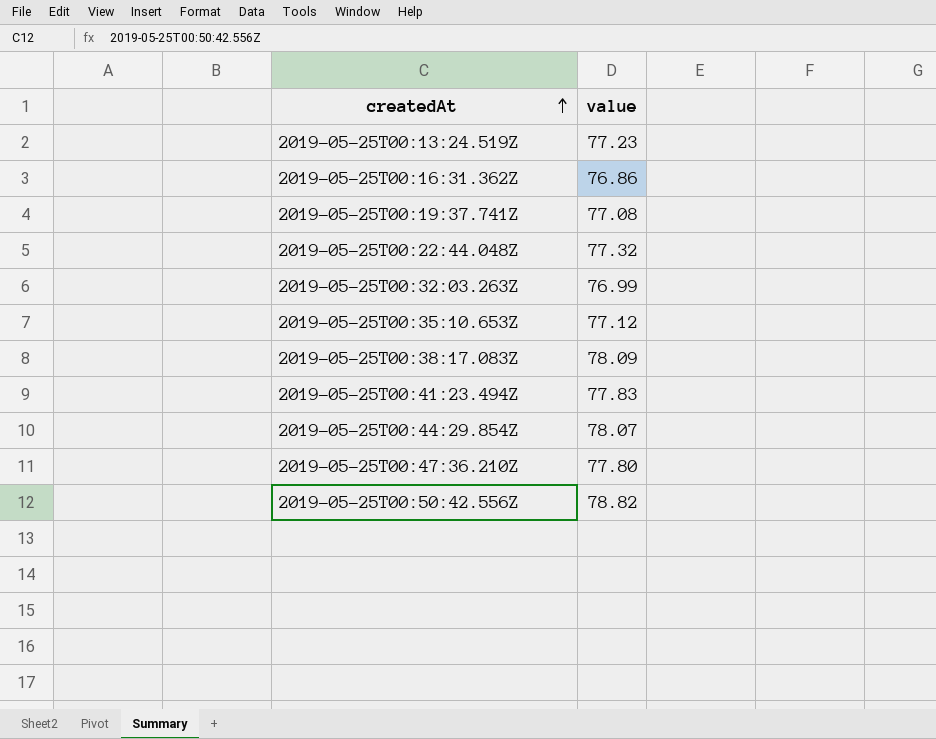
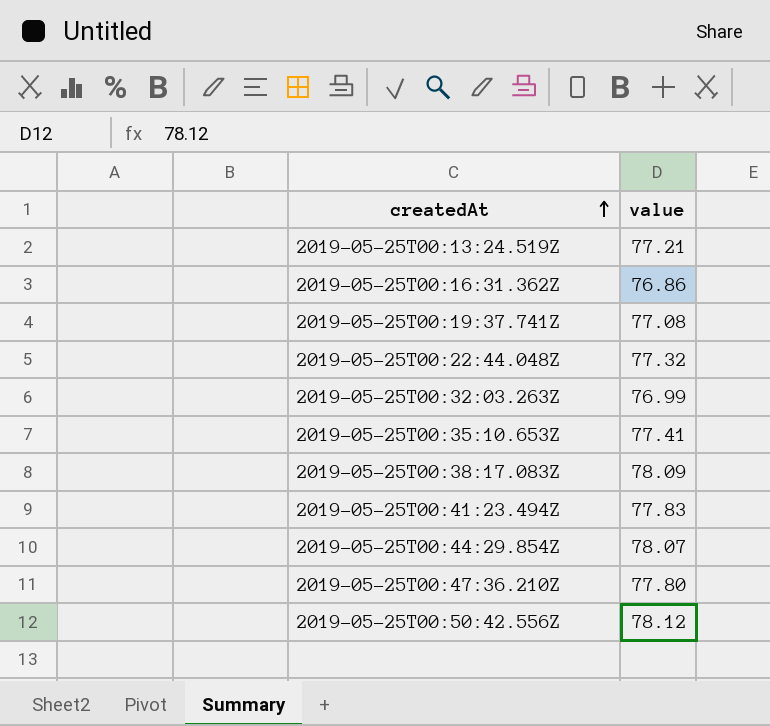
2019-05-25T00:13:24.519Z | value: 77.23 -> 77.21
2019-05-25T00:35:10.653Z | value: 77.12 -> 77.41
2019-05-25T00:50:42.556Z | value: 78.82 -> 78.12

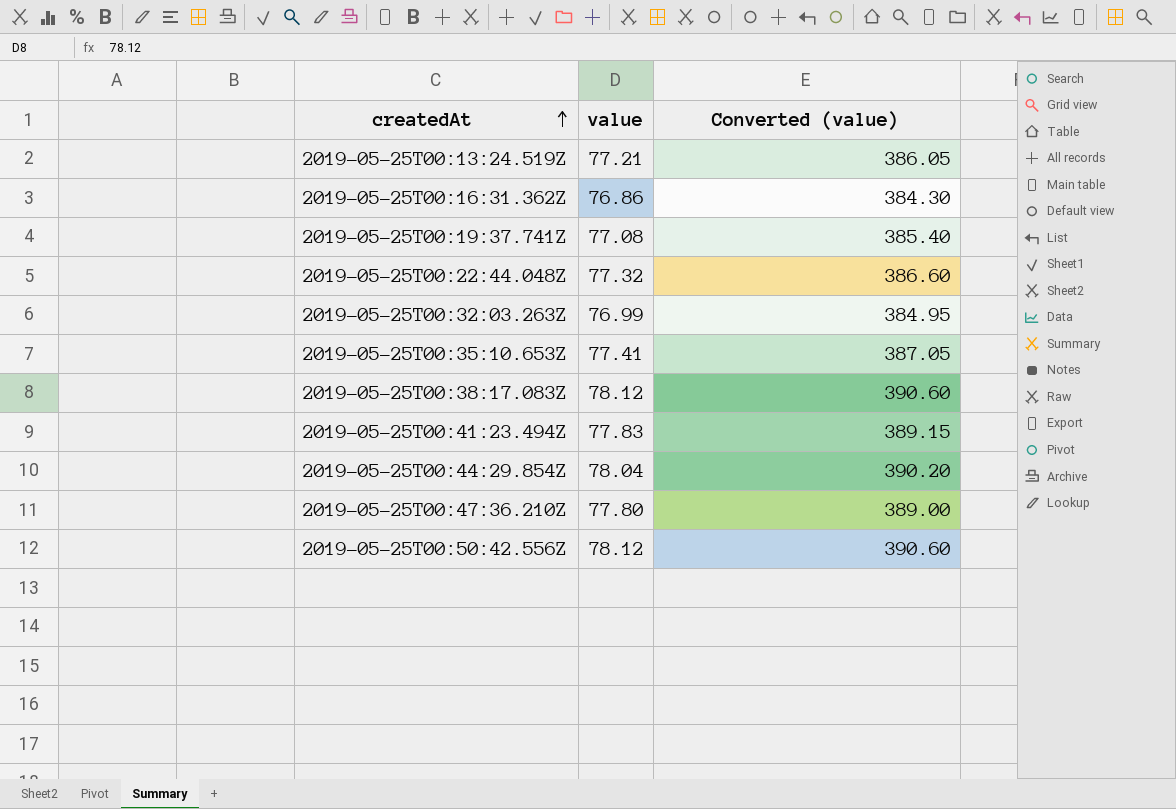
column Converted (value) | formula: none -> [value] * 5
2019-05-25T00:38:17.083Z | value: 78.09 -> 78.12
2019-05-25T00:44:29.854Z | value: 78.07 -> 78.04

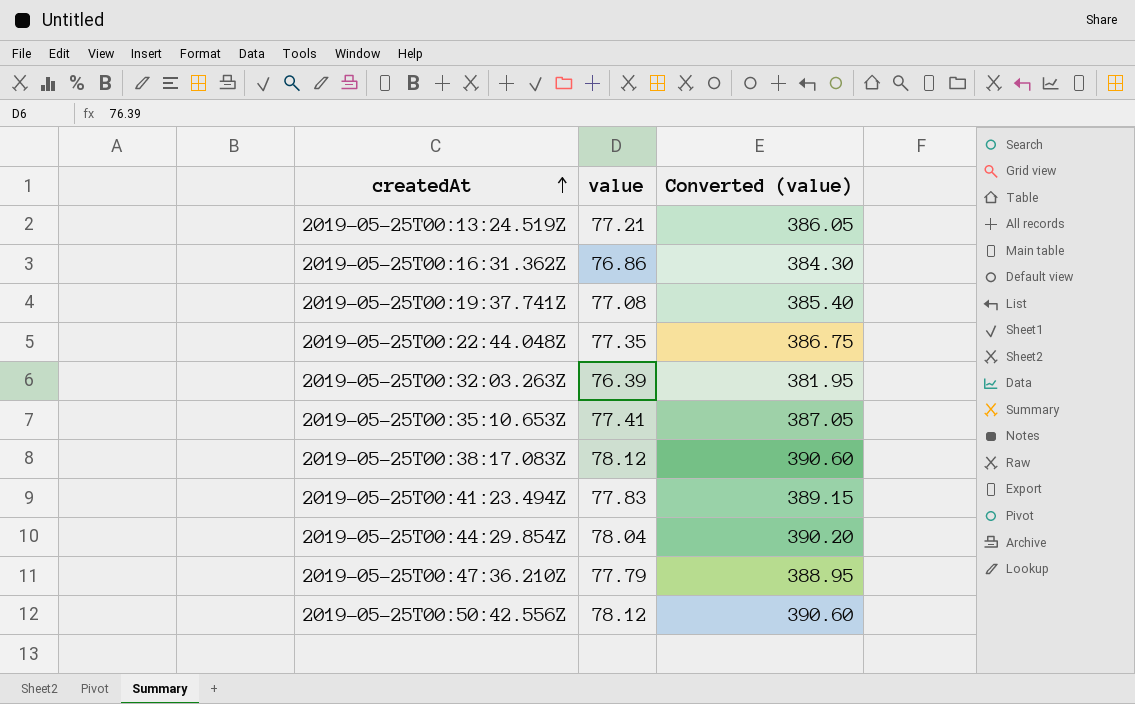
2019-05-25T00:22:44.048Z | value: 77.32 -> 77.35
2019-05-25T00:22:44.048Z | Converted (value): 386.60 -> 386.75
2019-05-25T00:32:03.263Z | value: 76.99 -> 76.39
2019-05-25T00:32:03.263Z | Converted (value): 384.95 -> 381.95
2019-05-25T00:47:36.210Z | value: 77.80 -> 77.79
2019-05-25T00:47:36.210Z | Converted (value): 389.00 -> 388.95

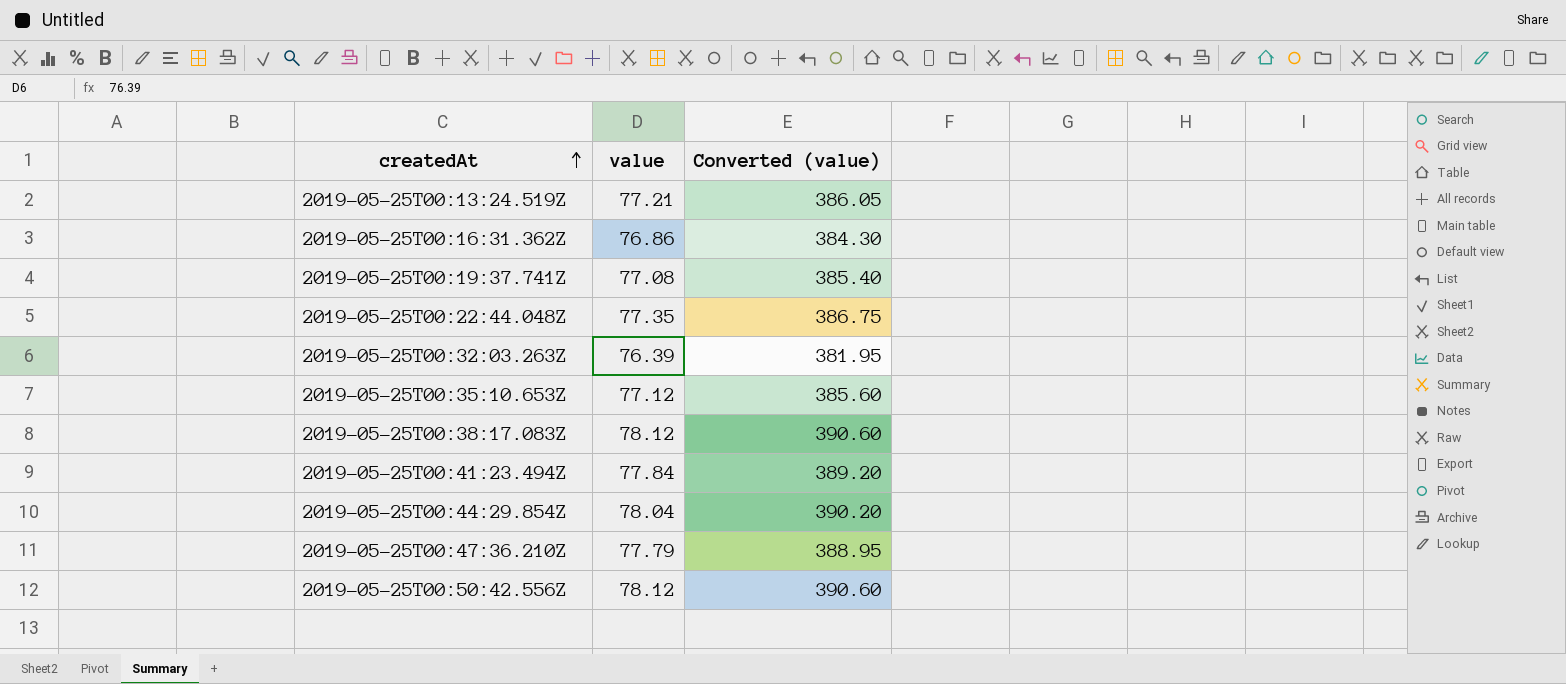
2019-05-25T00:35:10.653Z | value: 77.41 -> 77.12
2019-05-25T00:35:10.653Z | Converted (value): 387.05 -> 385.60
2019-05-25T00:41:23.494Z | value: 77.83 -> 77.84
2019-05-25T00:41:23.494Z | Converted (value): 389.15 -> 389.20

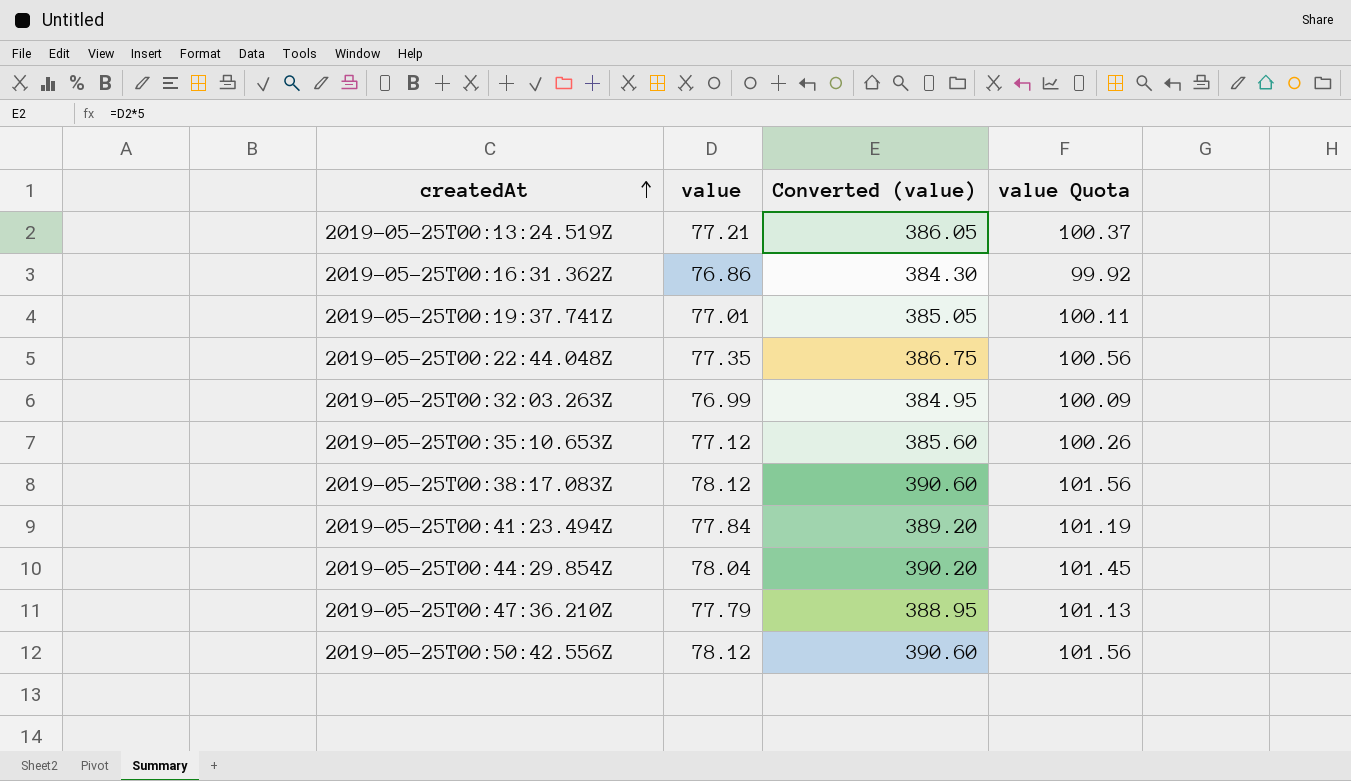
column value Quota | formula: none -> [value] * 1.3
2019-05-25T00:19:37.741Z | value: 77.08 -> 77.01
2019-05-25T00:19:37.741Z | Converted (value): 385.40 -> 385.05
2019-05-25T00:32:03.263Z | value: 76.39 -> 76.99
2019-05-25T00:32:03.263Z | Converted (value): 381.95 -> 384.95

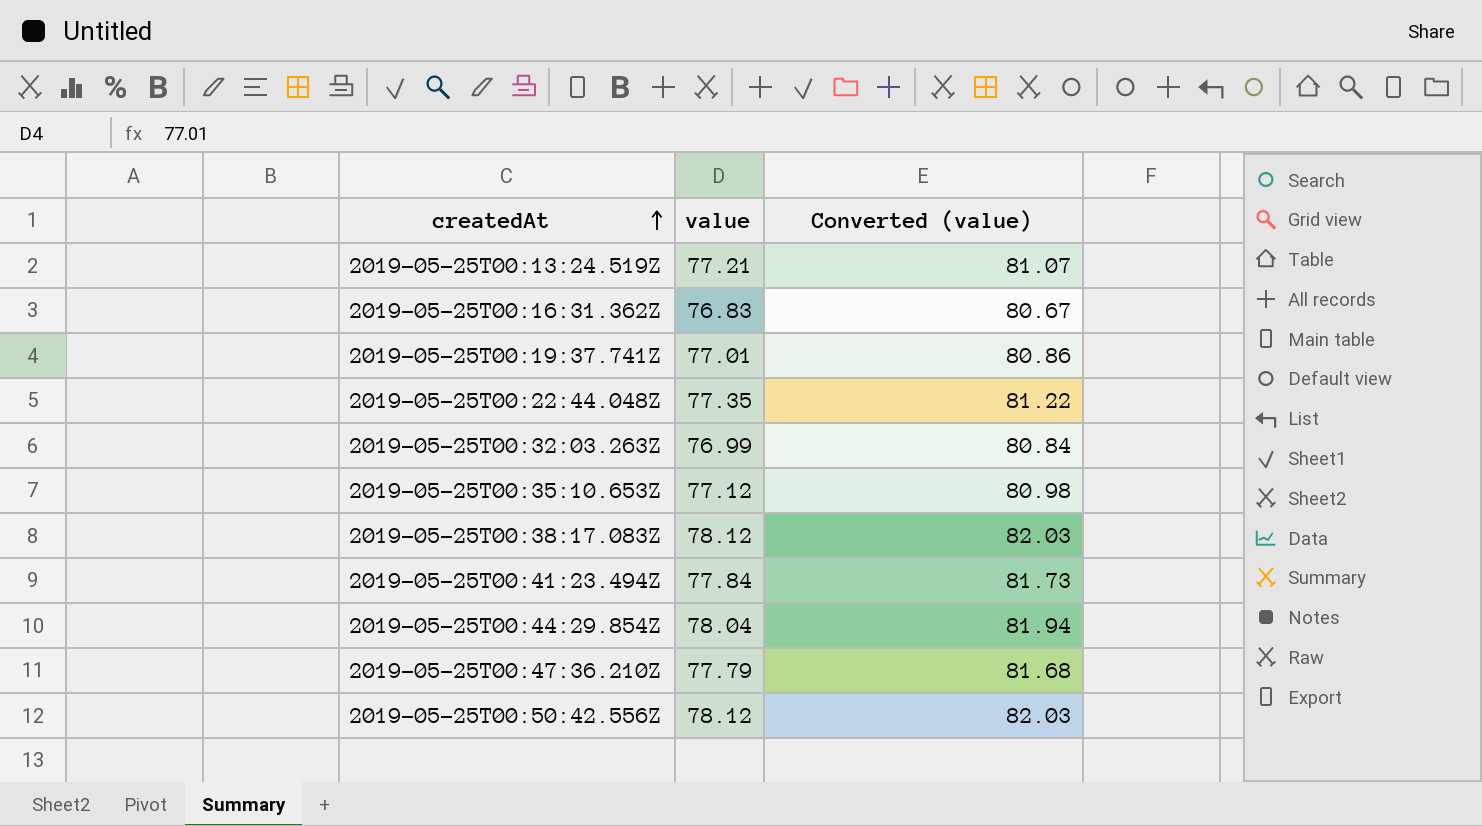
column value Quota | formula: [value] * 1.3 -> none
column Converted (value) | formula: [value] * 5 -> [value] * 1.05
2019-05-25T00:16:31.362Z | value: 76.86 -> 76.83

